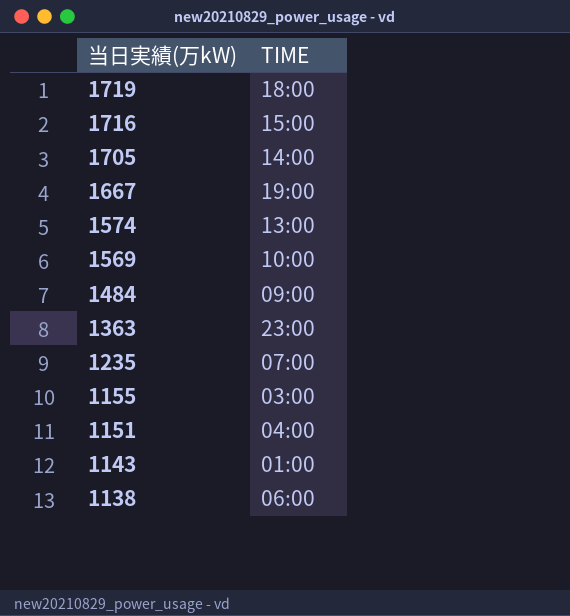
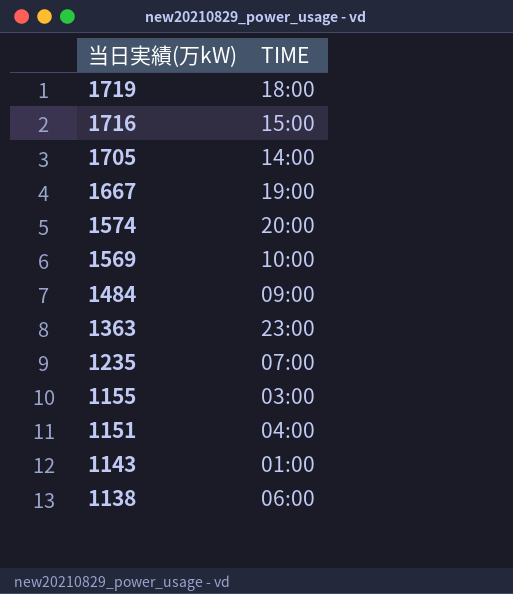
1574 | TIME: 13:00 -> 20:00

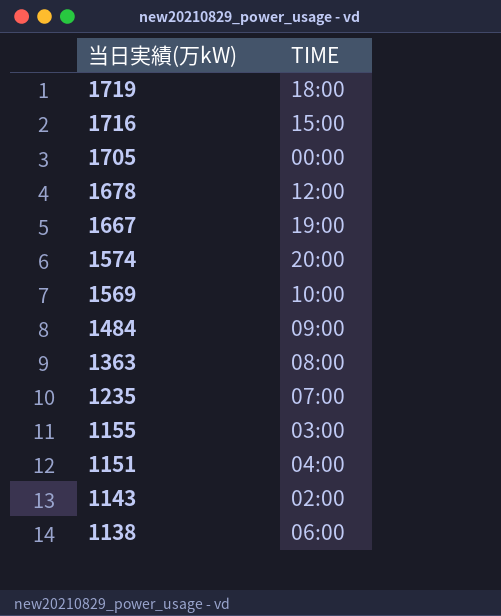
1705 | TIME: 14:00 -> 00:00
row 1678: none -> 12:00
1363 | TIME: 23:00 -> 08:00
1143 | TIME: 01:00 -> 02:00

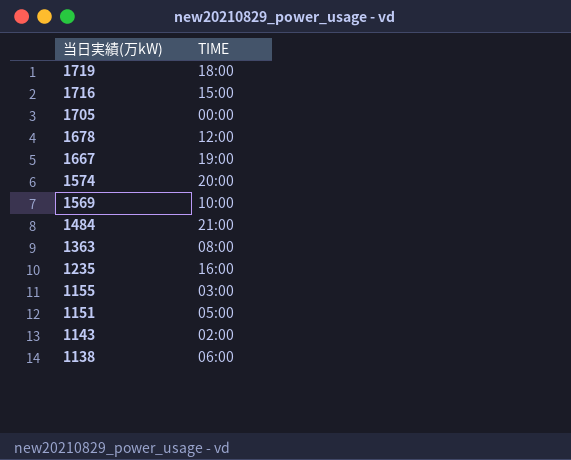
1484 | TIME: 09:00 -> 21:00
1235 | TIME: 07:00 -> 16:00
1151 | TIME: 04:00 -> 05:00

